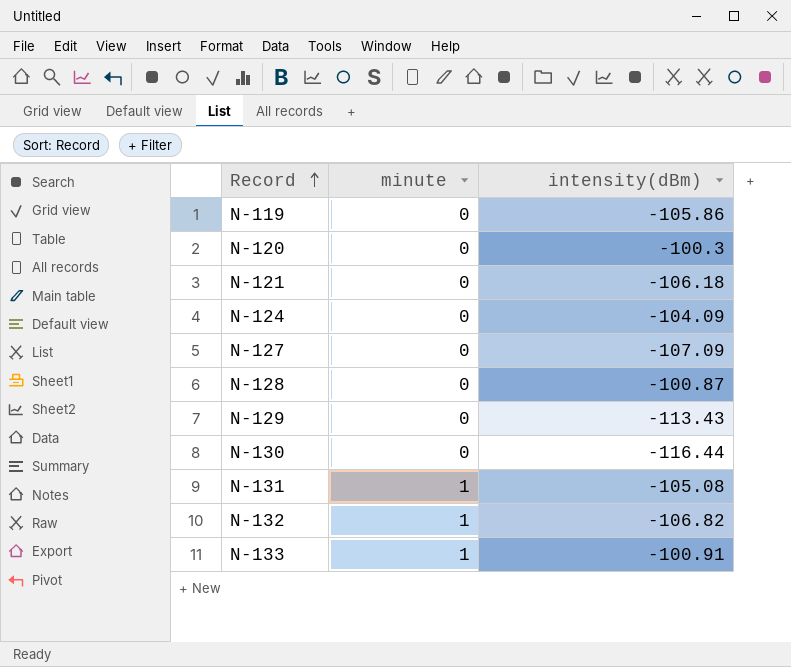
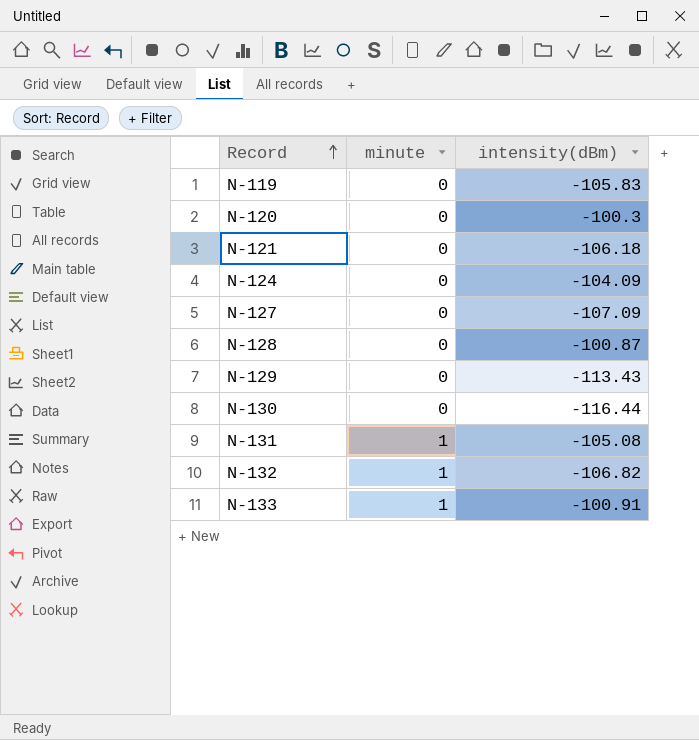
N-119 | intensity(dBm): -105.86 -> -105.83

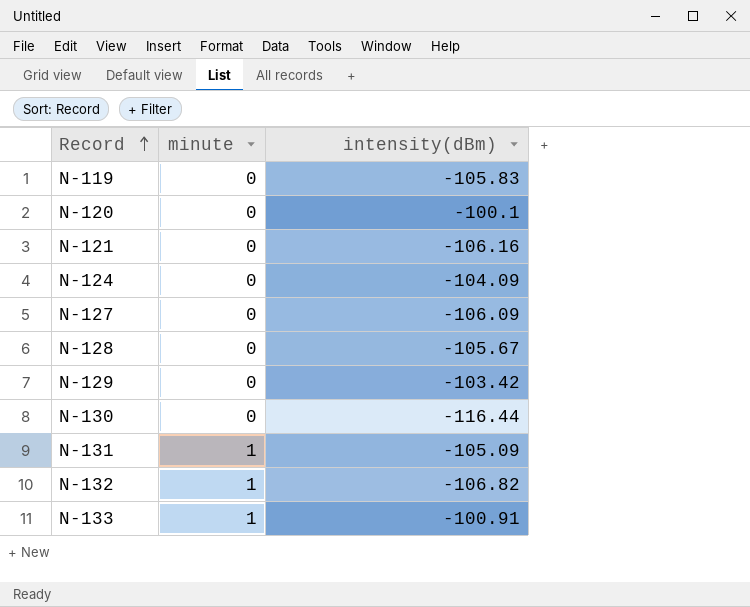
N-120 | intensity(dBm): -100.3 -> -100.1
N-121 | intensity(dBm): -106.18 -> -106.16
N-127 | intensity(dBm): -107.09 -> -106.09
N-128 | intensity(dBm): -100.87 -> -105.67
N-129 | intensity(dBm): -113.43 -> -103.42
N-131 | intensity(dBm): -105.08 -> -105.09

